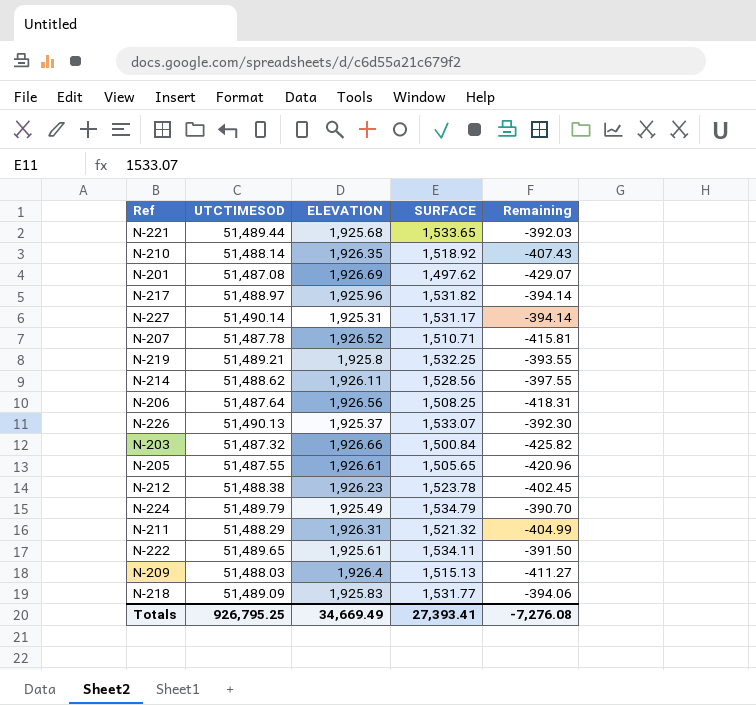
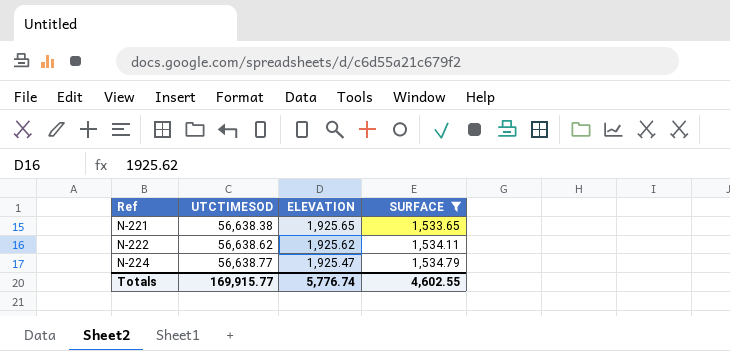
filter: none -> SURFACE >= 1,533.65
row order: none -> Ref ascending
column Remaining | formula: [SURFACE] - [ELEVATION] -> none
N-221 | UTCTIMESOD: 51,489.44 -> 56,638.38
N-221 | ELEVATION: 1,925.68 -> 1,925.65
N-222 | UTCTIMESOD: 51,489.65 -> 56,638.62
N-222 | ELEVATION: 1,925.61 -> 1,925.62
N-224 | UTCTIMESOD: 51,489.79 -> 56,638.77
N-224 | ELEVATION: 1,925.49 -> 1,925.47
Totals | UTCTIMESOD: 926,795.25 -> 169,915.77
Totals | ELEVATION: 34,669.49 -> 5,776.74
Totals | SURFACE: 27,393.41 -> 4,602.55

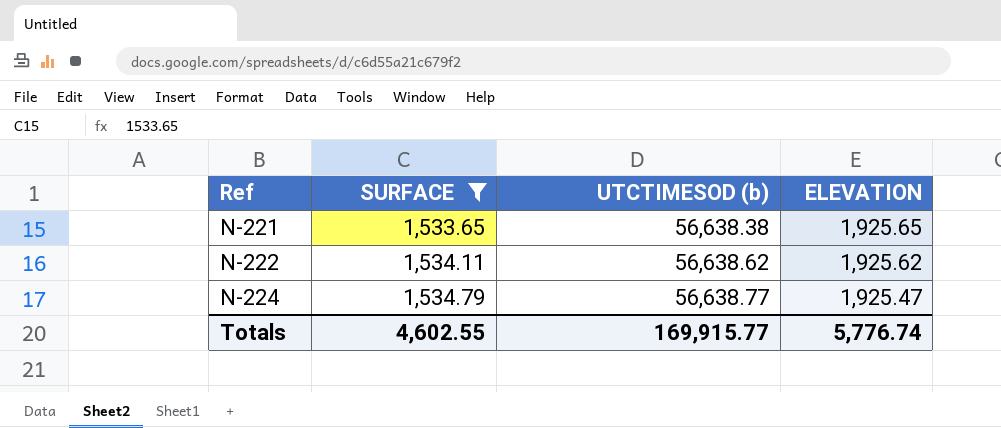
column SURFACE | position: 4 -> 2
column name: UTCTIMESOD -> UTCTIMESOD (b)

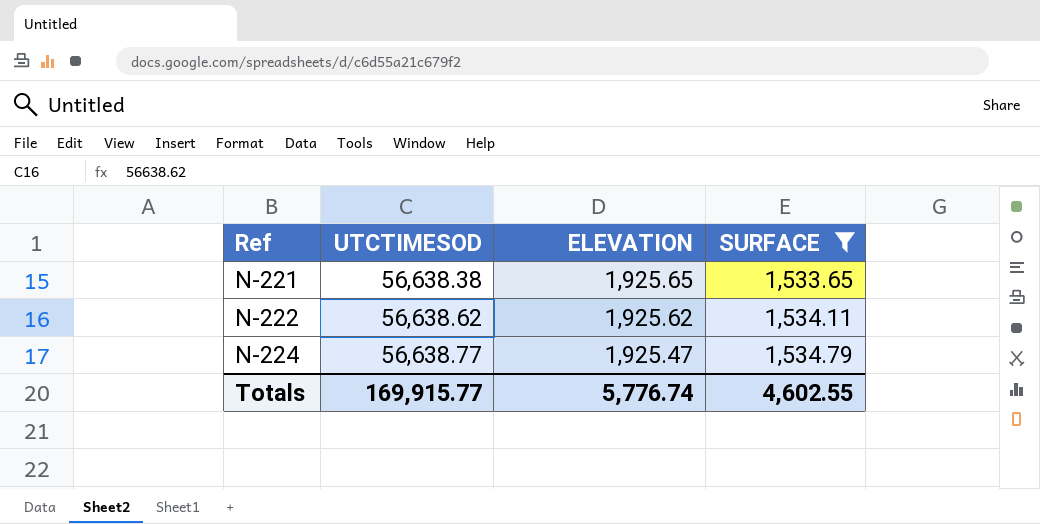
column name: UTCTIMESOD (b) -> UTCTIMESOD
column SURFACE | position: 2 -> 4

